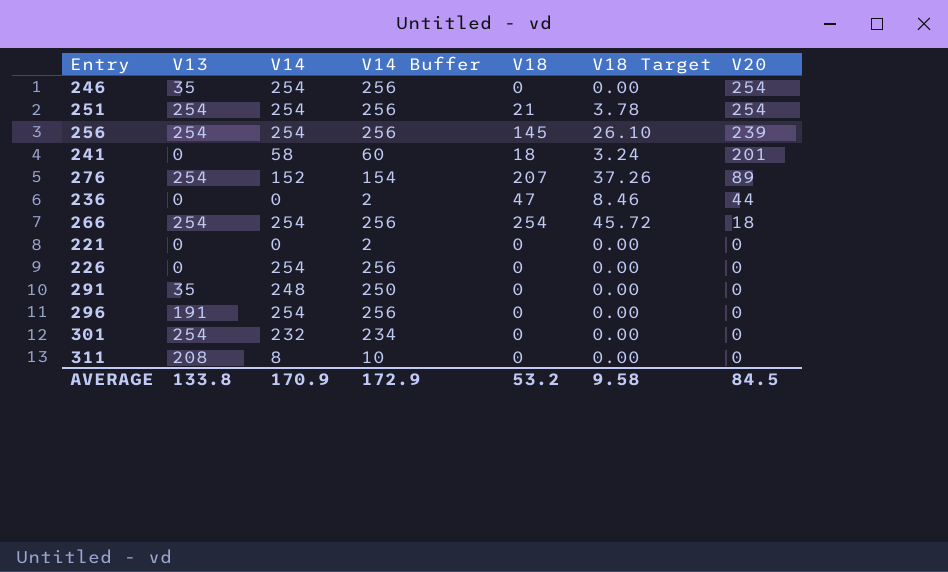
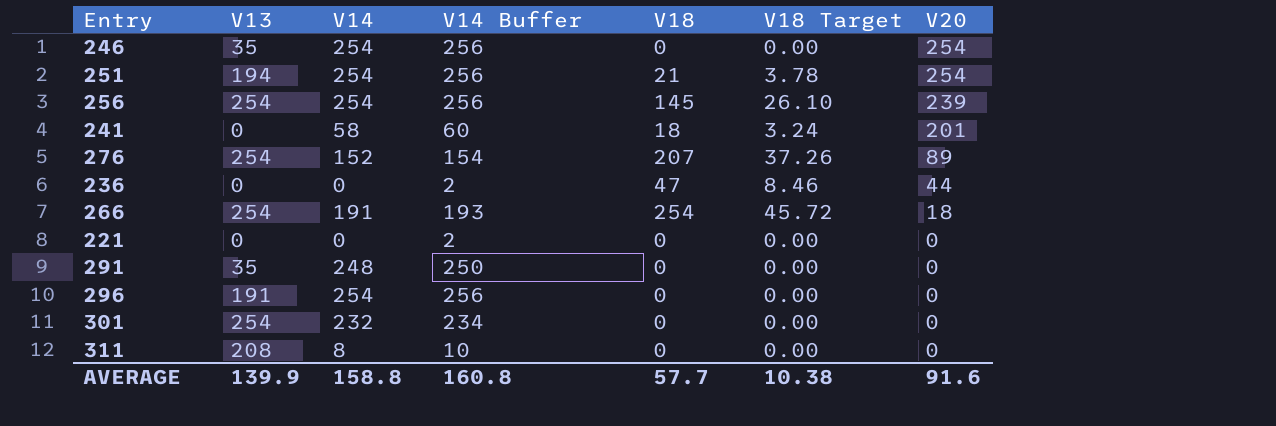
row 226: 0 | 254 | 256 | 0 | 0.00 | 0 -> none
251 | V13: 254 -> 194
266 | V14: 254 -> 191
266 | V14 Buffer: 256 -> 193
AVERAGE | V13: 133.8 -> 139.9
AVERAGE | V14: 170.9 -> 158.8
AVERAGE | V14 Buffer: 172.9 -> 160.8
AVERAGE | V18: 53.2 -> 57.7
AVERAGE | V18 Target: 9.58 -> 10.38
AVERAGE | V20: 84.5 -> 91.6

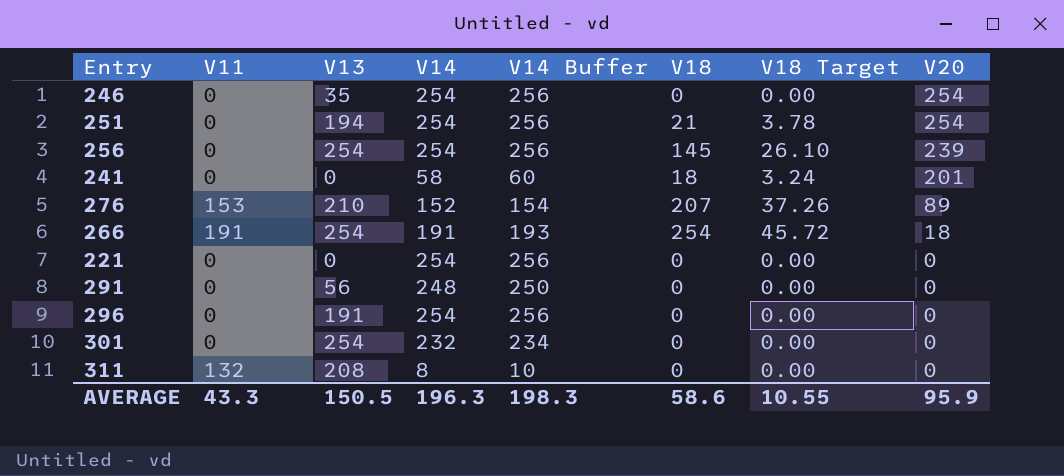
column V11 | position: none -> 2
row 236: 0 | 0 | 2 | 47 | 8.46 | 44 -> none
276 | V13: 254 -> 210
221 | V14: 0 -> 254
221 | V14 Buffer: 2 -> 256
291 | V13: 35 -> 56
AVERAGE | V13: 139.9 -> 150.5
AVERAGE | V14: 158.8 -> 196.3
AVERAGE | V14 Buffer: 160.8 -> 198.3
AVERAGE | V18: 57.7 -> 58.6
AVERAGE | V18 Target: 10.38 -> 10.55
AVERAGE | V20: 91.6 -> 95.9

